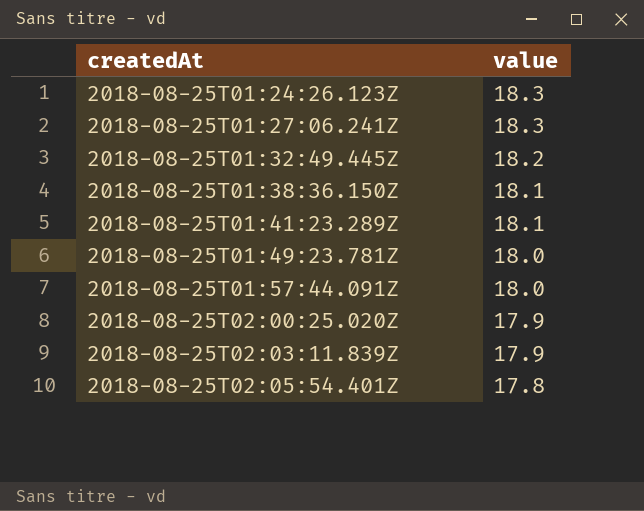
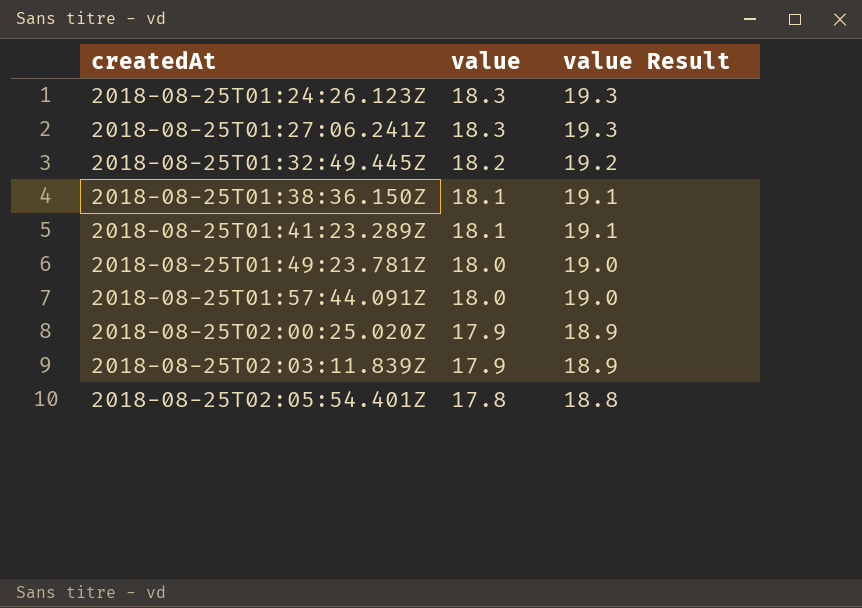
column value Result | formula: none -> [value] + 1

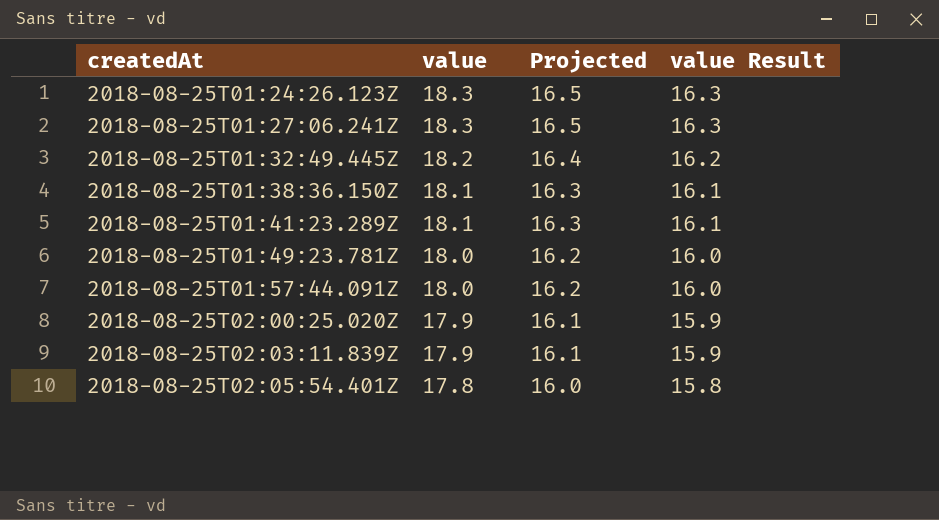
column Projected | formula: none -> [value] * 0.9
column value Result | formula: [value] + 1 -> [value] - 2

